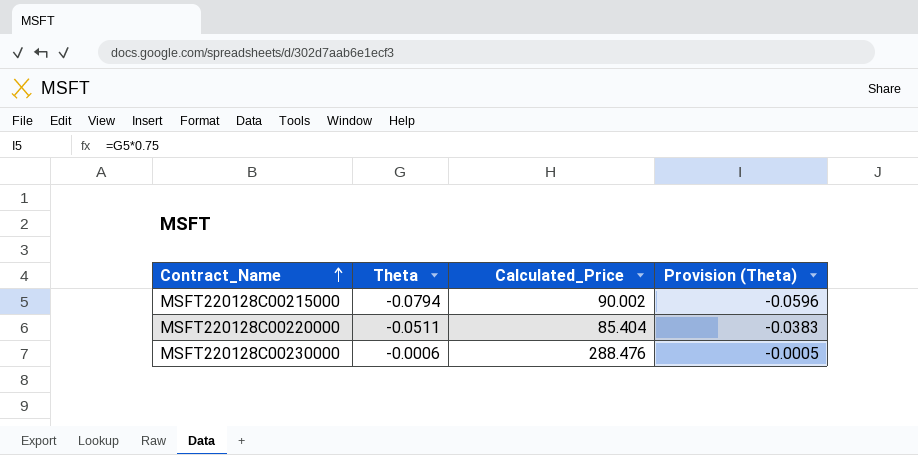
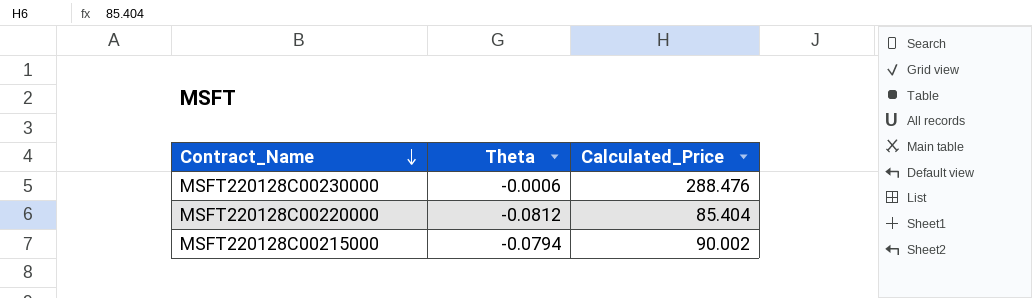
row order: Contract_Name ascending -> Contract_Name descending
column Provision (Theta) | formula: [Theta] * 0.75 -> none
MSFT220128C00220000 | Theta: -0.0511 -> -0.0812

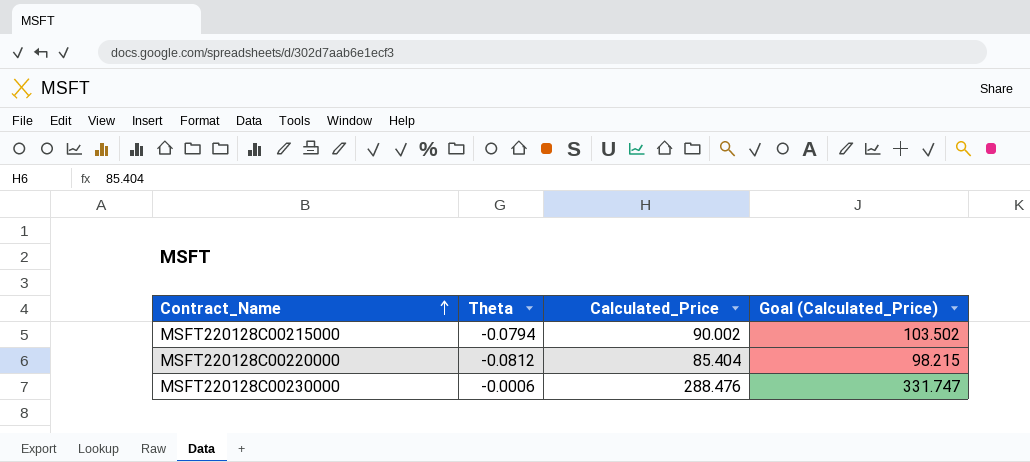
row order: Contract_Name descending -> Contract_Name ascending
column Goal (Calculated_Price) | formula: none -> [Calculated_Price] * 1.15

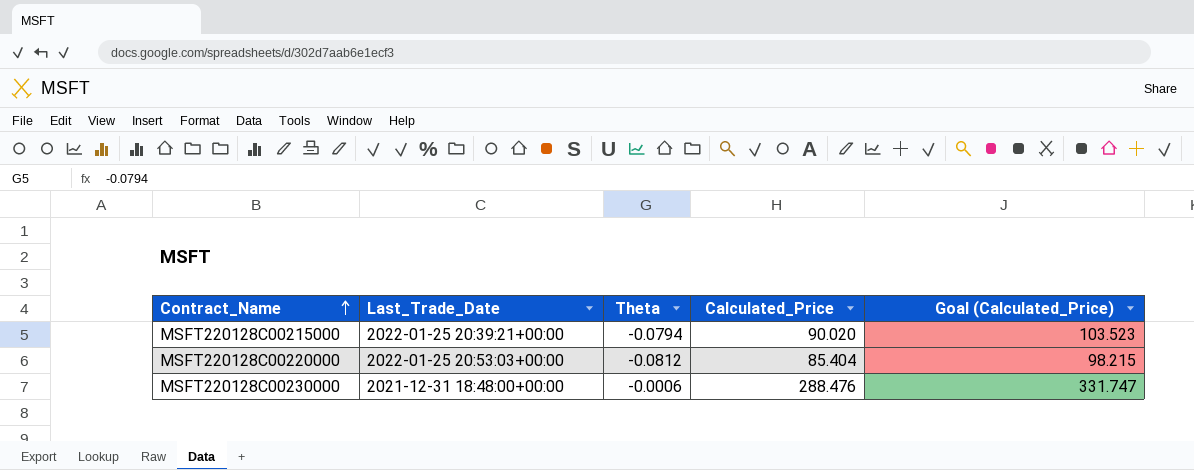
column Last_Trade_Date | position: none -> 2
MSFT220128C00215000 | Calculated_Price: 90.002 -> 90.020
MSFT220128C00215000 | Goal (Calculated_Price): 103.502 -> 103.523

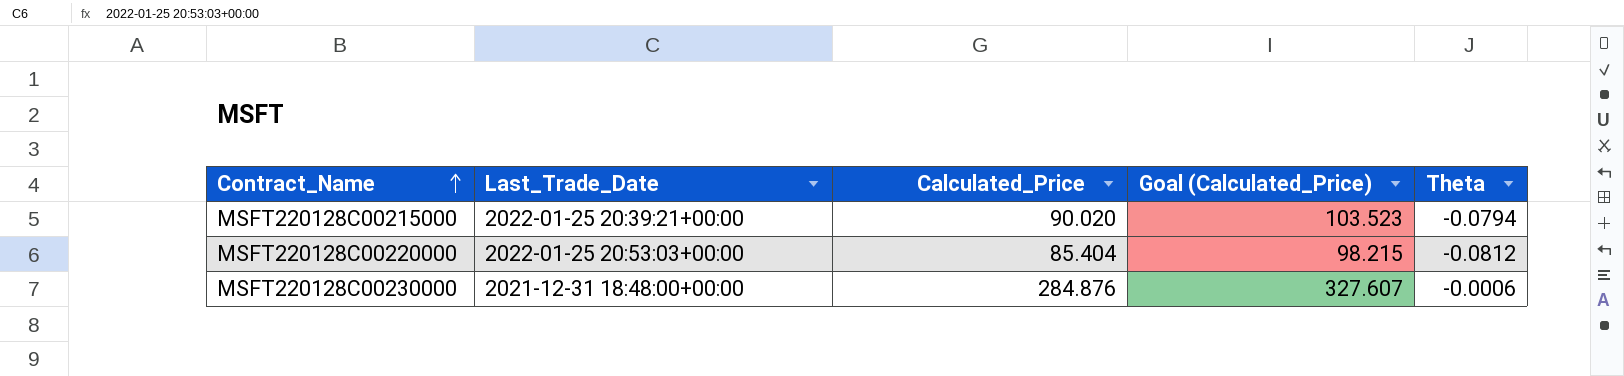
column Theta | position: 3 -> 5
MSFT220128C00230000 | Calculated_Price: 288.476 -> 284.876
MSFT220128C00230000 | Goal (Calculated_Price): 331.747 -> 327.607

